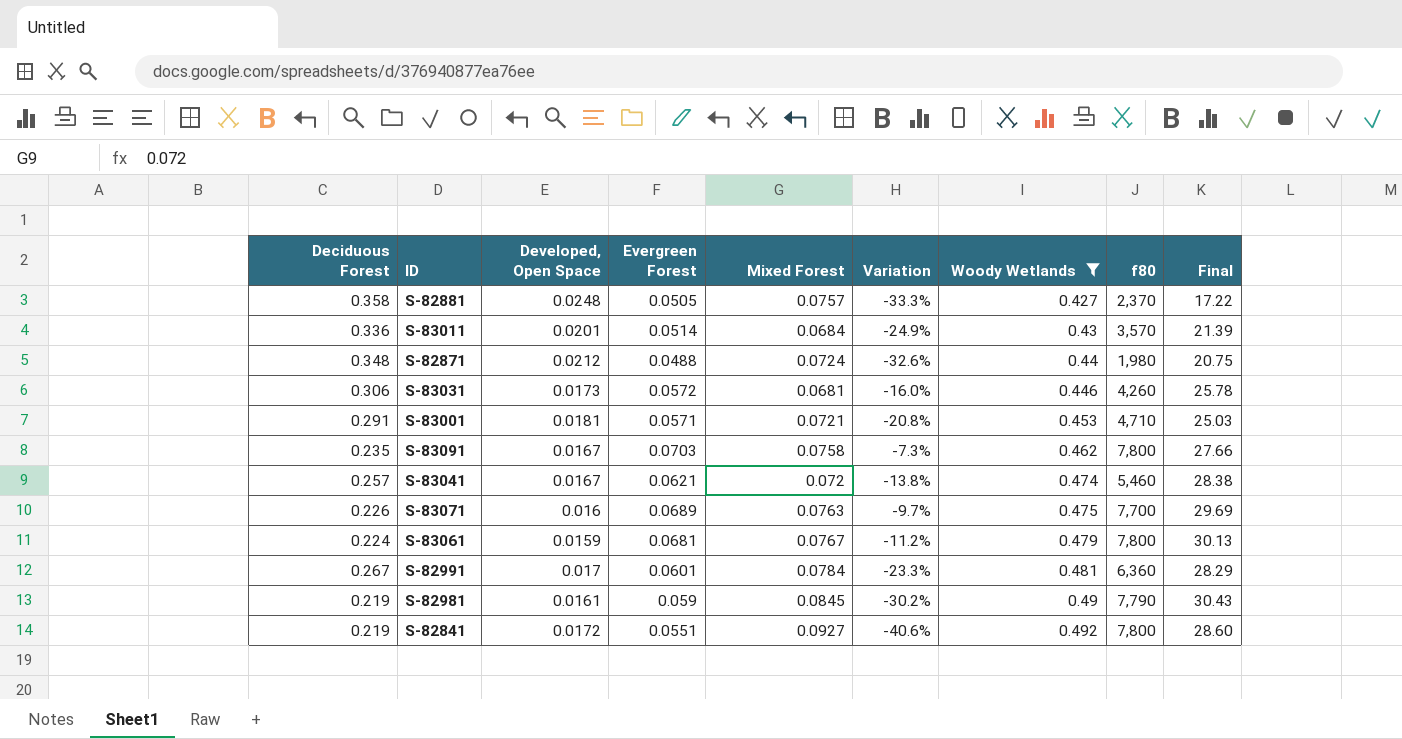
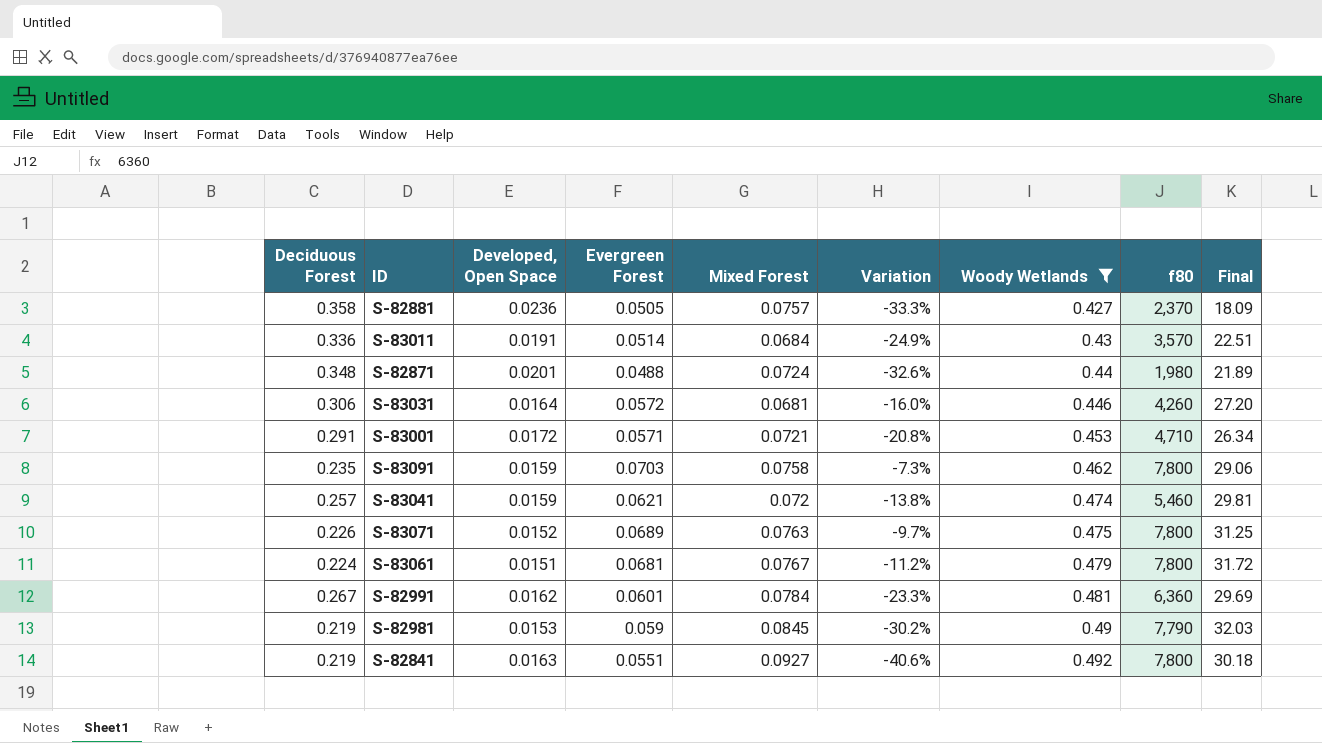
S-82881 | Developed, Open Space: 0.0248 -> 0.0236
S-82881 | Final: 17.22 -> 18.09
S-83011 | Developed, Open Space: 0.0201 -> 0.0191
S-83011 | Final: 21.39 -> 22.51
S-82871 | Developed, Open Space: 0.0212 -> 0.0201
S-82871 | Final: 20.75 -> 21.89
S-83031 | Developed, Open Space: 0.0173 -> 0.0164
S-83031 | Final: 25.78 -> 27.20
S-83001 | Developed, Open Space: 0.0181 -> 0.0172
S-83001 | Final: 25.03 -> 26.34
S-83091 | Developed, Open Space: 0.0167 -> 0.0159
S-83091 | Final: 27.66 -> 29.06
S-83041 | Developed, Open Space: 0.0167 -> 0.0159
S-83041 | Final: 28.38 -> 29.81
S-83071 | Developed, Open Space: 0.016 -> 0.0152
S-83071 | f80: 7,700 -> 7,800
S-83071 | Final: 29.69 -> 31.25
S-83061 | Developed, Open Space: 0.0159 -> 0.0151
S-83061 | Final: 30.13 -> 31.72
S-82991 | Developed, Open Space: 0.017 -> 0.0162
S-82991 | Final: 28.29 -> 29.69
S-82981 | Developed, Open Space: 0.0161 -> 0.0153
S-82981 | Final: 30.43 -> 32.03
S-82841 | Developed, Open Space: 0.0172 -> 0.0163
S-82841 | Final: 28.60 -> 30.18

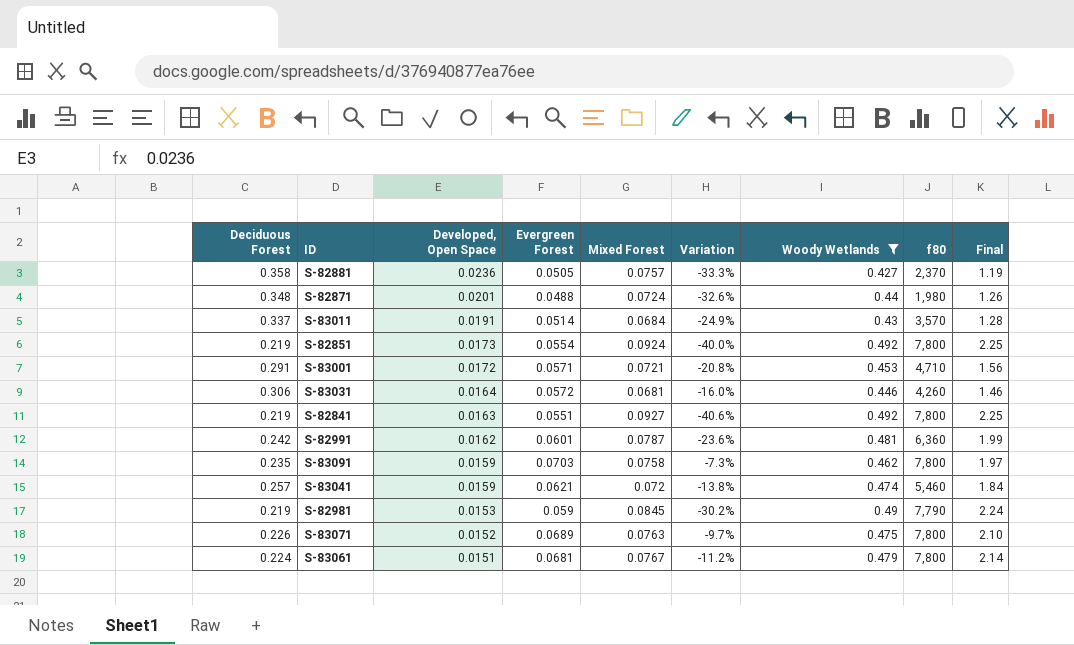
row order: Woody Wetlands ascending -> Developed, Open Space descending
column Final | formula: [Woody Wetlands] / [Developed, Open Space] -> [Woody Wetlands] / [Deciduous Forest]
S-83011 | Deciduous Forest: 0.336 -> 0.337
row S-82851: none -> 0.219 | 0.0173 | 0.0554 | 0.0924 | -40.0% | 0.492 | 7,800 | 2.25
S-82991 | Deciduous Forest: 0.267 -> 0.242
S-82991 | Mixed Forest: 0.0784 -> 0.0787
S-82991 | Variation: -23.3% -> -23.6%

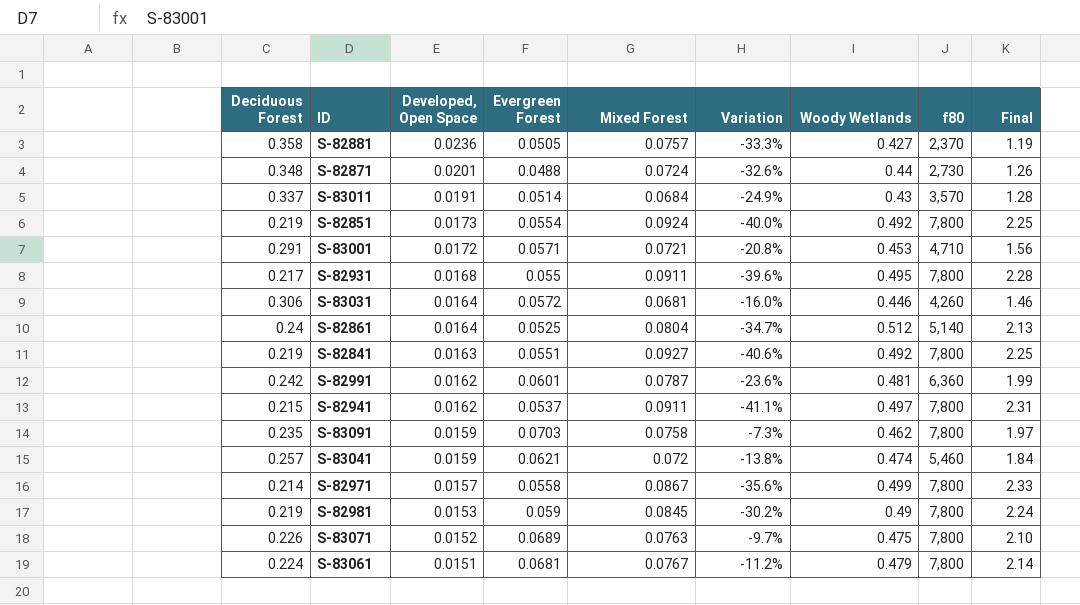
filter: Woody Wetlands <= 0.492 -> none
S-82871 | f80: 1,980 -> 2,730
S-82981 | f80: 7,790 -> 7,800

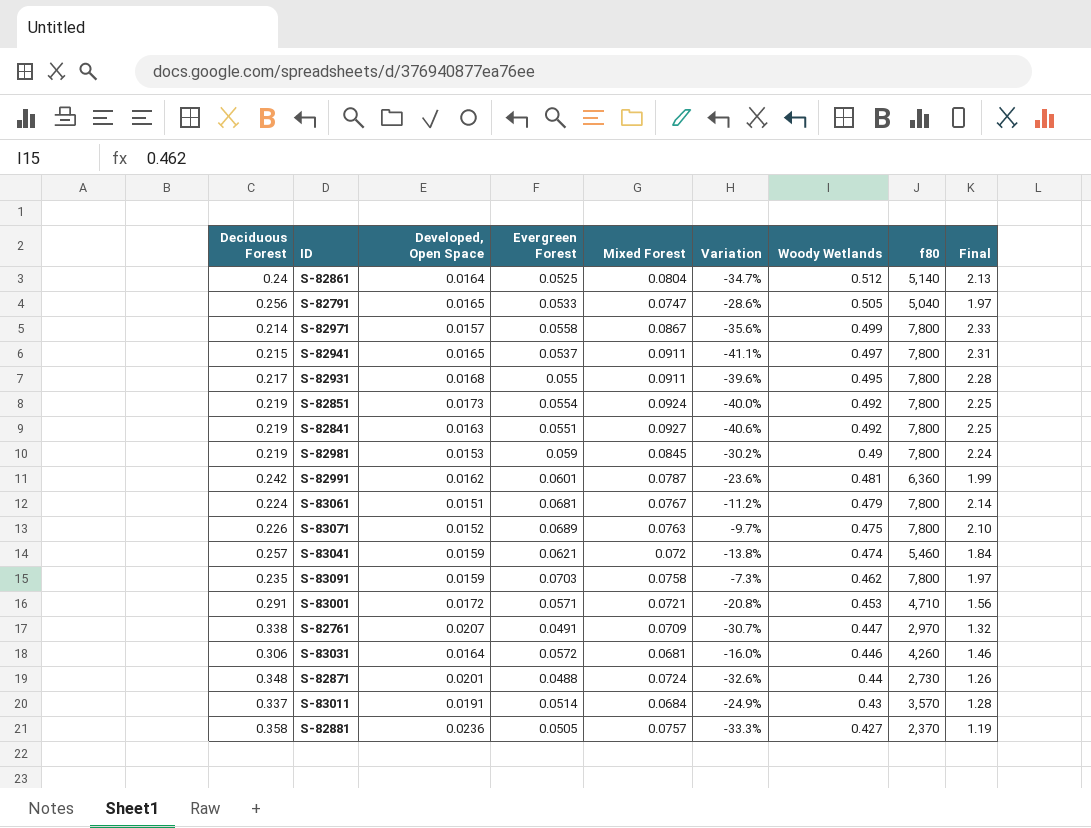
row order: Developed, Open Space descending -> Woody Wetlands descending
row S-82791: none -> 0.256 | 0.0165 | 0.0533 | 0.0747 | -28.6% | 0.505 | 5,040 | 1.97
S-82941 | Developed, Open Space: 0.0162 -> 0.0165
row S-82761: none -> 0.338 | 0.0207 | 0.0491 | 0.0709 | -30.7% | 0.447 | 2,970 | 1.32

